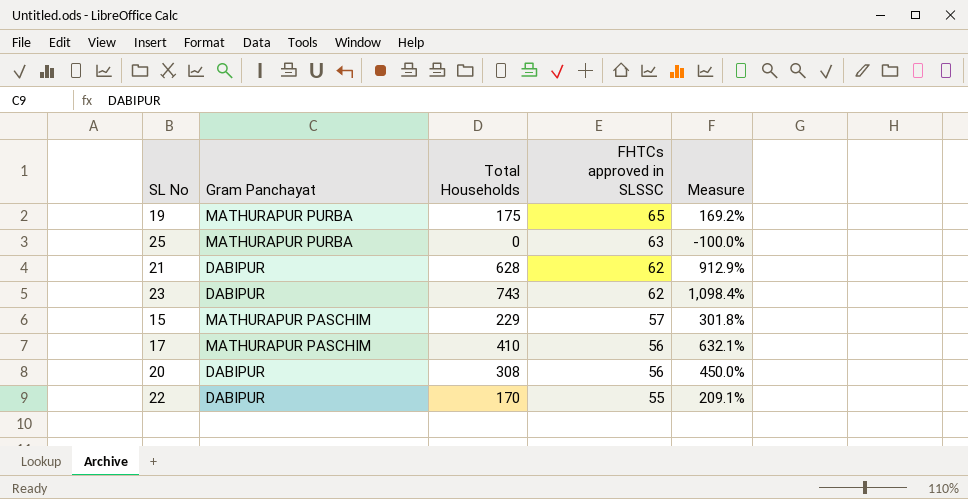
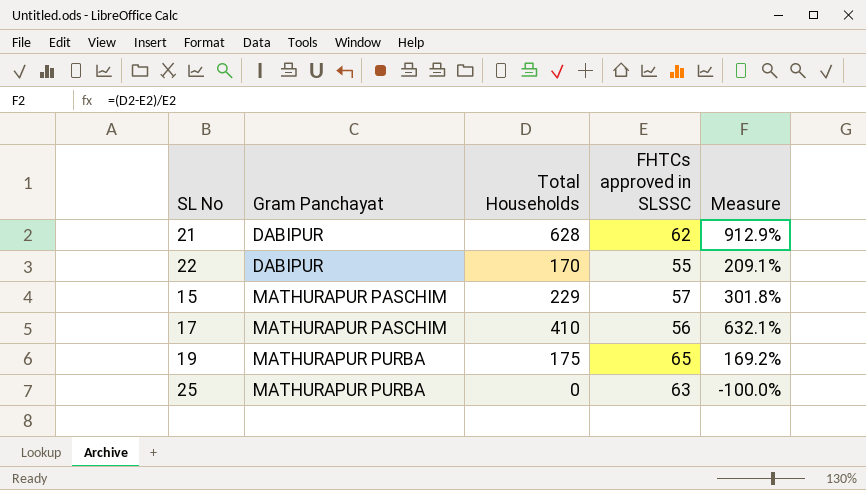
row order: FHTCs approved in SLSSC descending -> Gram Panchayat ascending
row 23: DABIPUR | 743 | 62 | 1,098.4% -> none
row 20: DABIPUR | 308 | 56 | 450.0% -> none

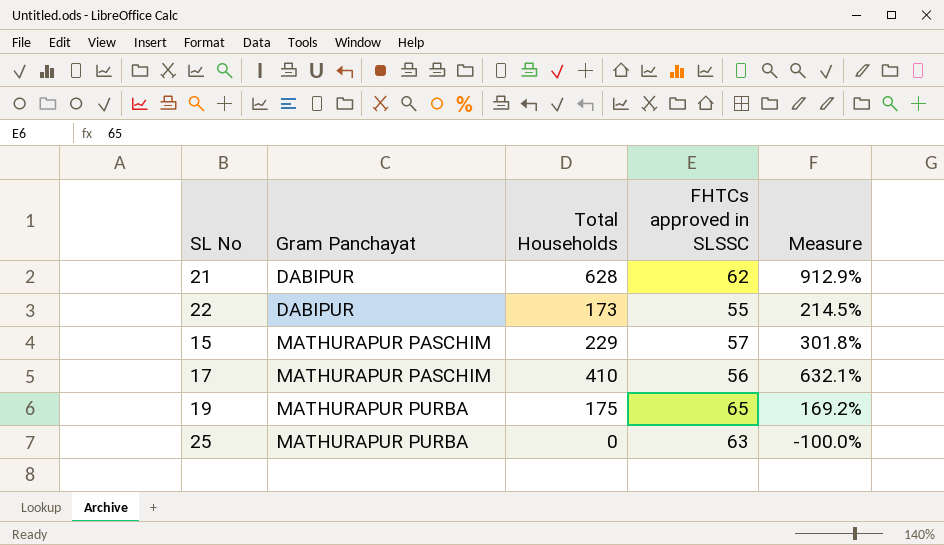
22 | Total Households: 170 -> 173
22 | Measure: 209.1% -> 214.5%

